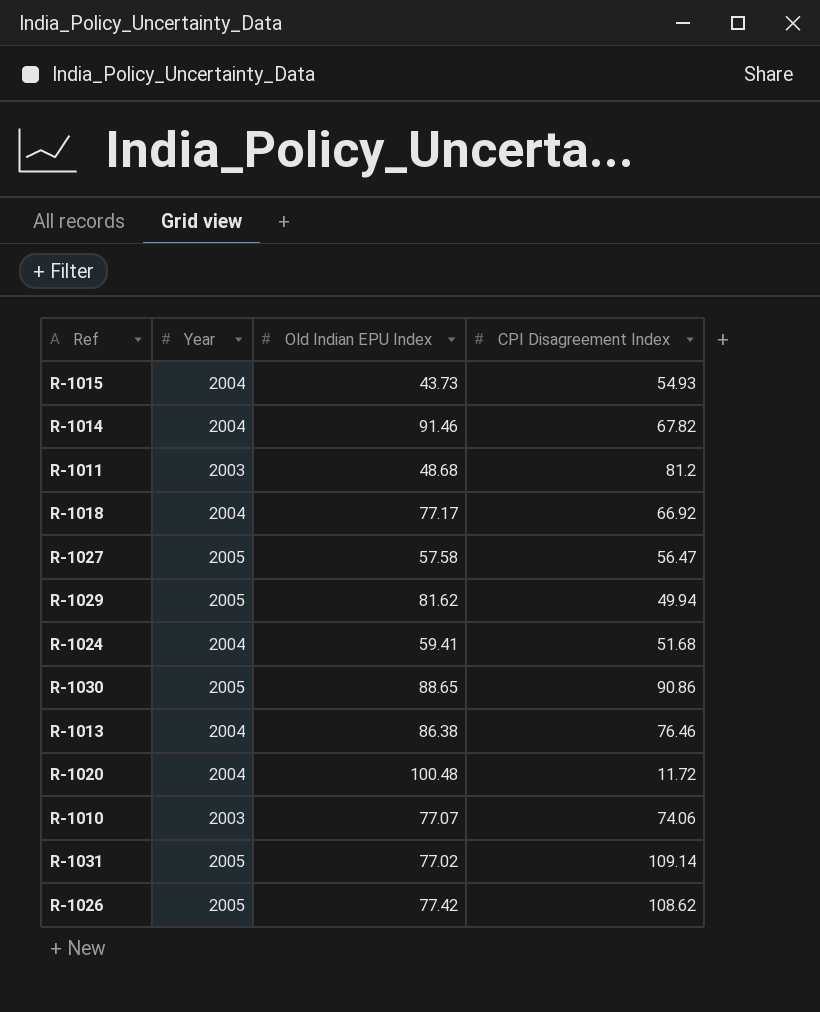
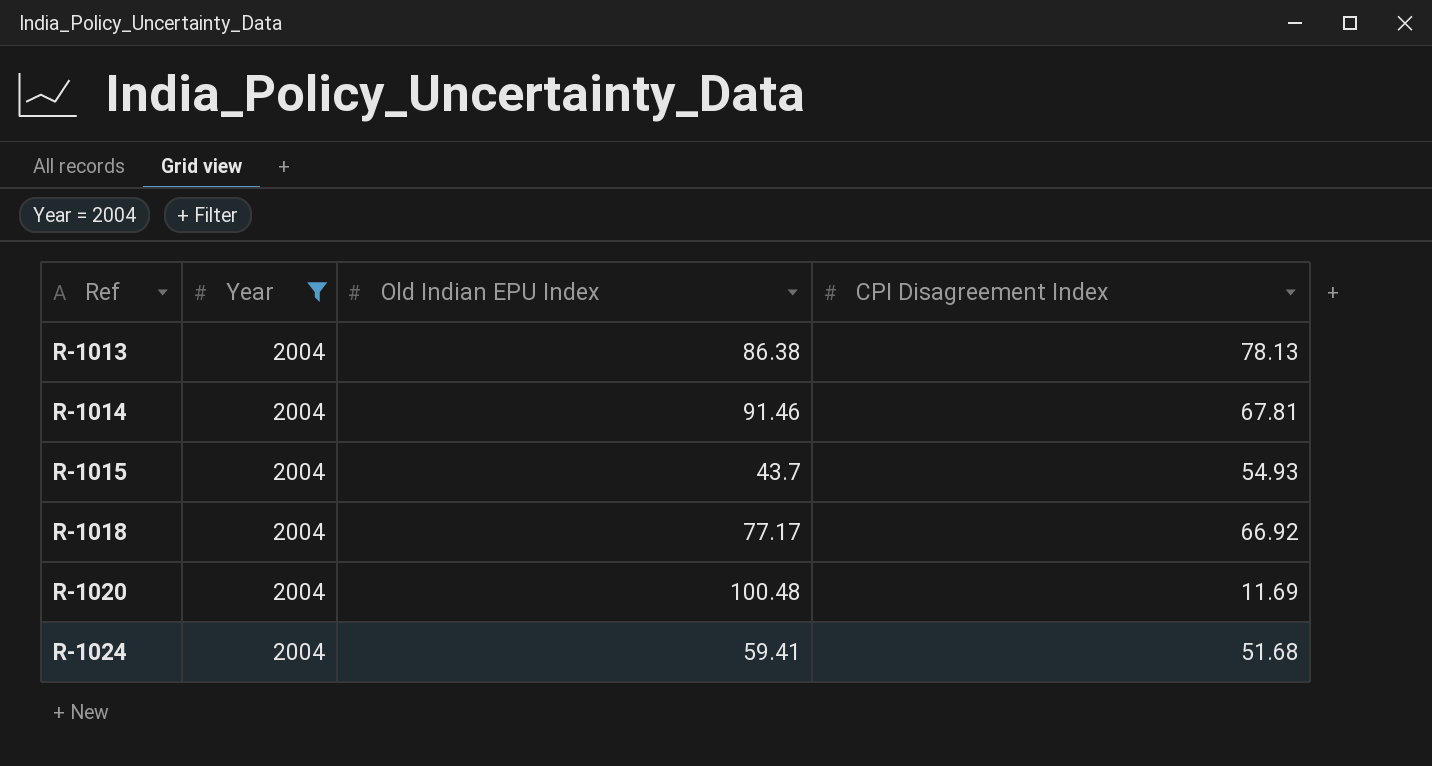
filter: none -> Year = 2004
row order: none -> Ref ascending
R-1013 | CPI Disagreement Index: 76.46 -> 78.13
R-1014 | CPI Disagreement Index: 67.82 -> 67.81
R-1015 | Old Indian EPU Index: 43.73 -> 43.7
R-1020 | CPI Disagreement Index: 11.72 -> 11.69

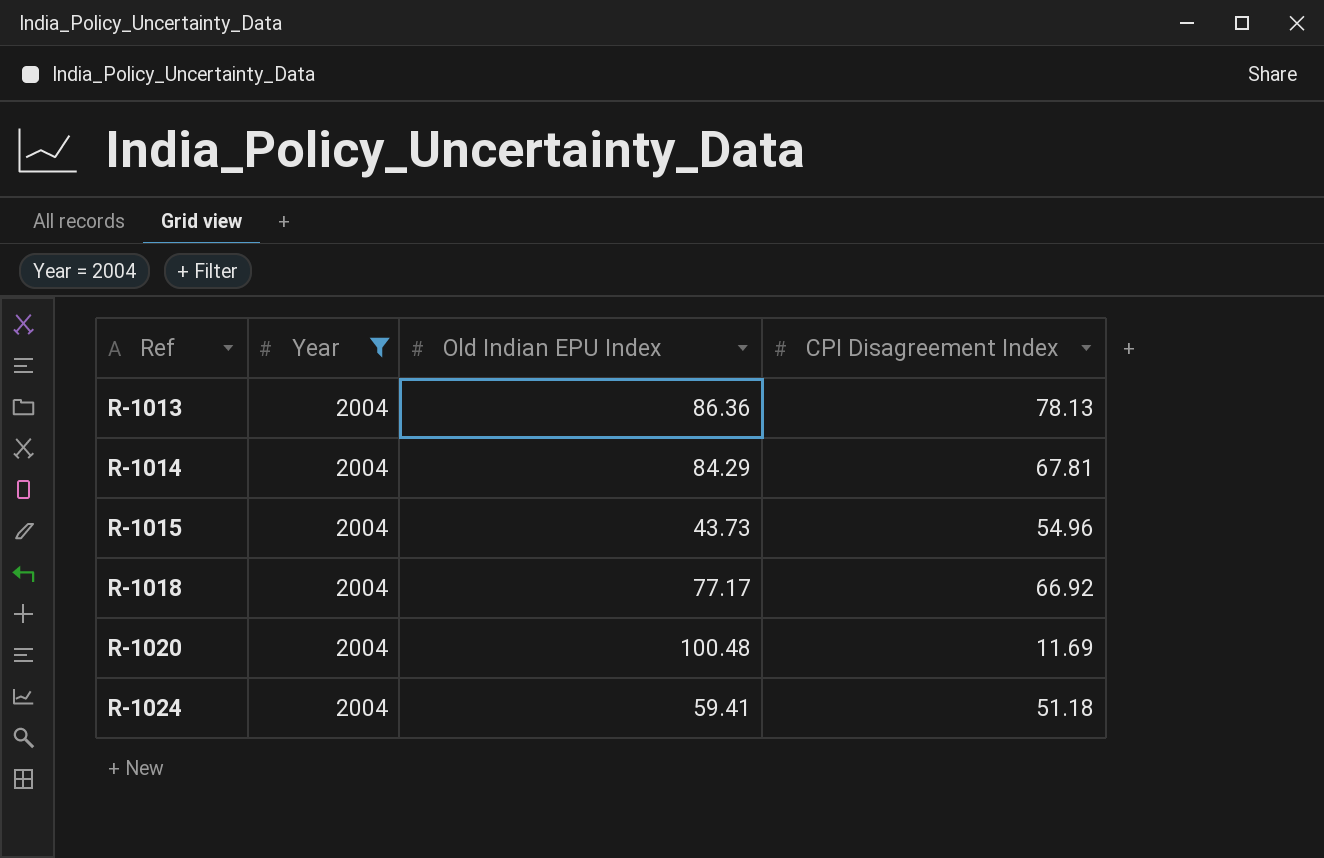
R-1013 | Old Indian EPU Index: 86.38 -> 86.36
R-1014 | Old Indian EPU Index: 91.46 -> 84.29
R-1015 | Old Indian EPU Index: 43.7 -> 43.73
R-1015 | CPI Disagreement Index: 54.93 -> 54.96
R-1024 | CPI Disagreement Index: 51.68 -> 51.18

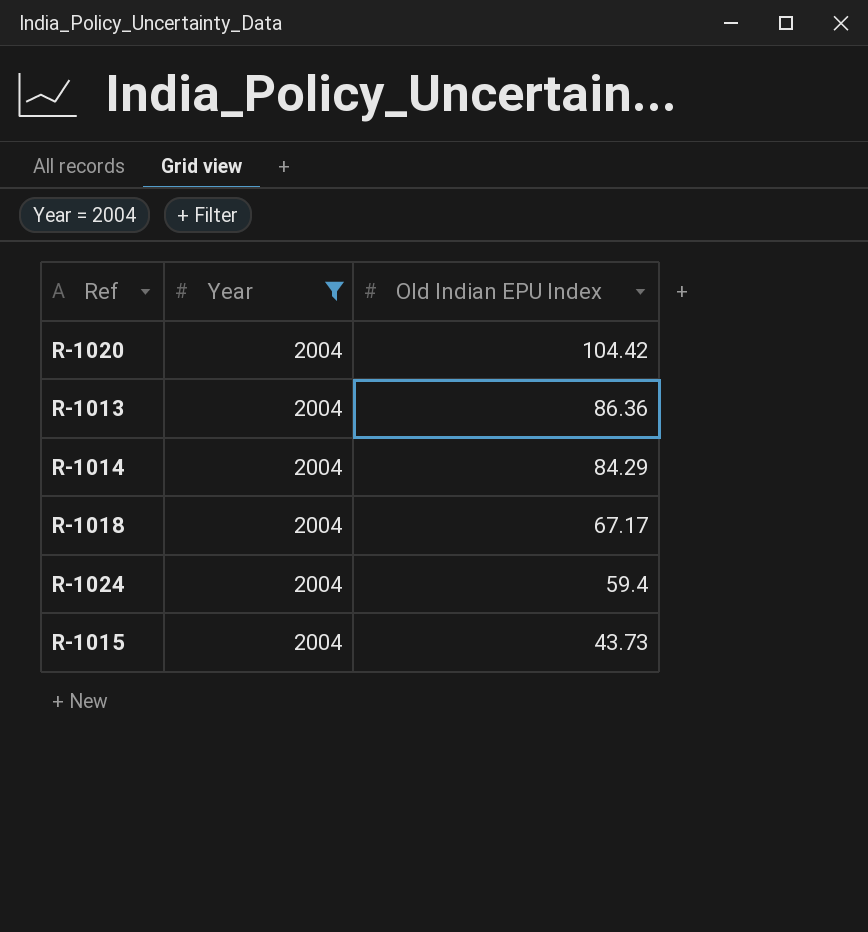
row order: Ref ascending -> Old Indian EPU Index descending
column CPI Disagreement Index | position: 4 -> none
R-1020 | Old Indian EPU Index: 100.48 -> 104.42
R-1018 | Old Indian EPU Index: 77.17 -> 67.17
R-1024 | Old Indian EPU Index: 59.41 -> 59.4

